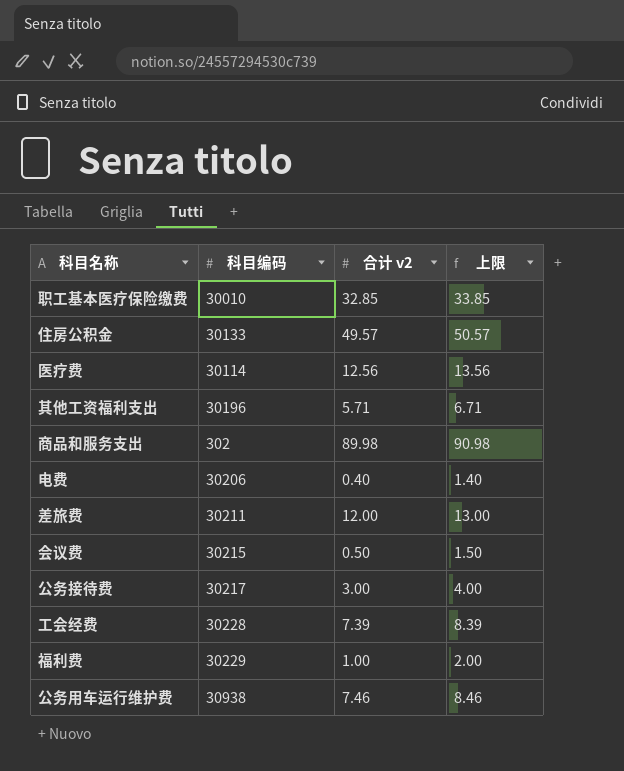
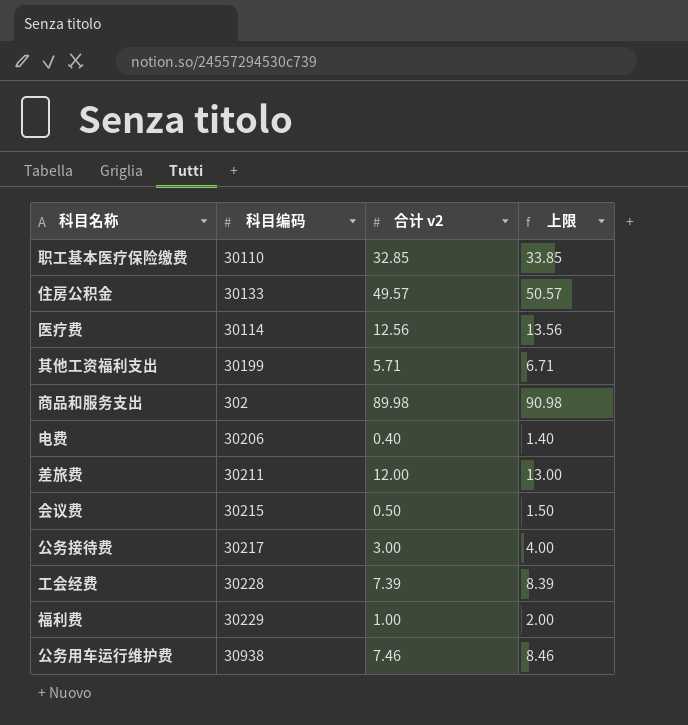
职工基本医疗保险缴费 | 科目编码: 30010 -> 30110
其他工资福利支出 | 科目编码: 30196 -> 30199

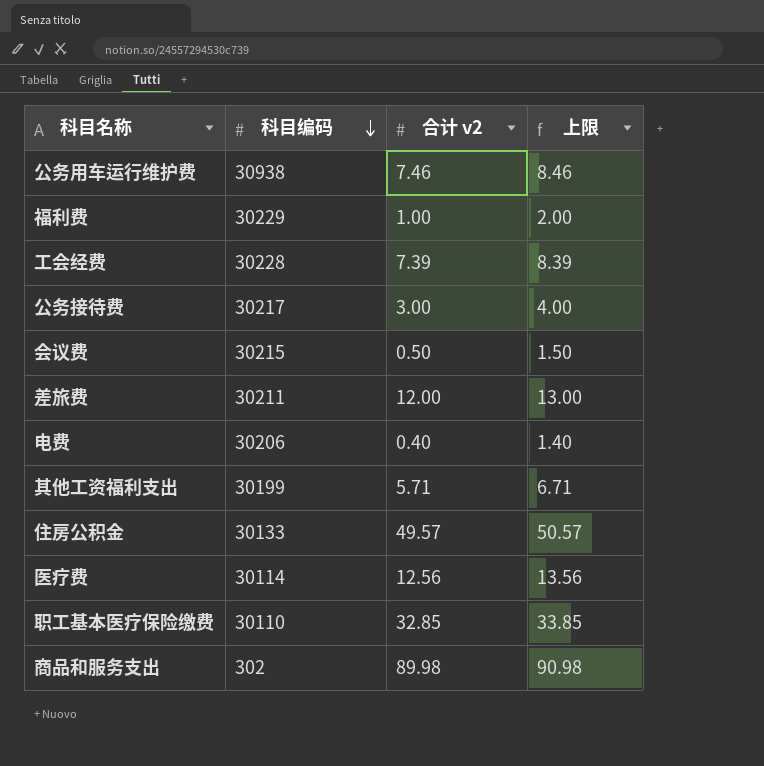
row order: none -> 科目编码 descending

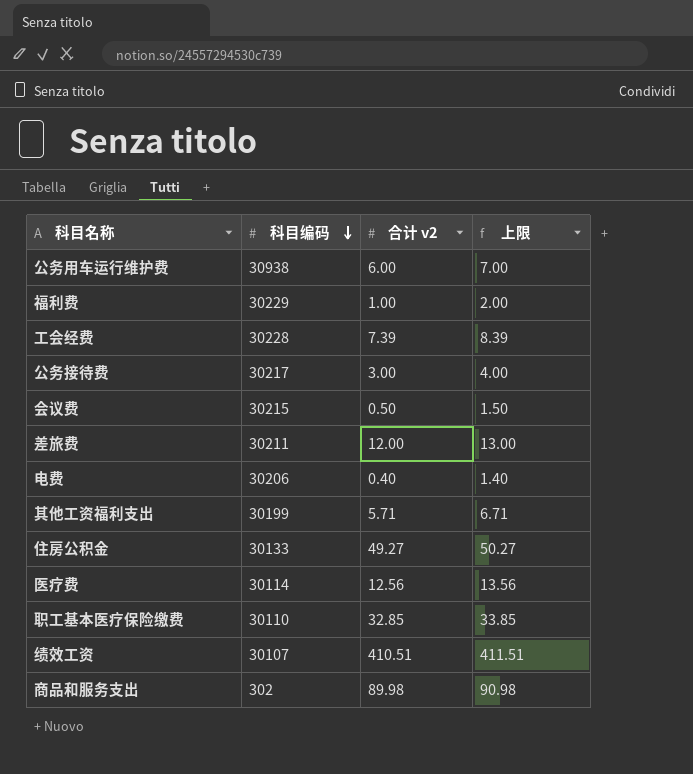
公务用车运行维护费 | 合计 v2: 7.46 -> 6.00
公务用车运行维护费 | 上限: 8.46 -> 7.00
住房公积金 | 合计 v2: 49.57 -> 49.27
住房公积金 | 上限: 50.57 -> 50.27
row 绩效工资: none -> 30107 | 410.51 | 411.51

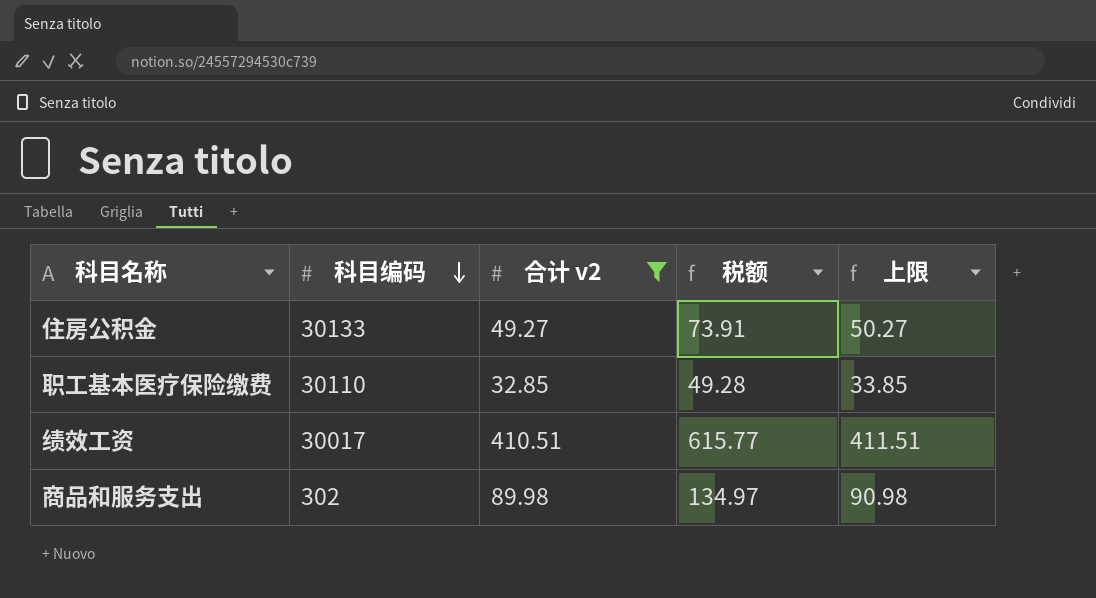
filter: none -> 合计 v2 >= 32.85
column 税额 | formula: none -> [合计 v2] * 1.5
绩效工资 | 科目编码: 30107 -> 30017

